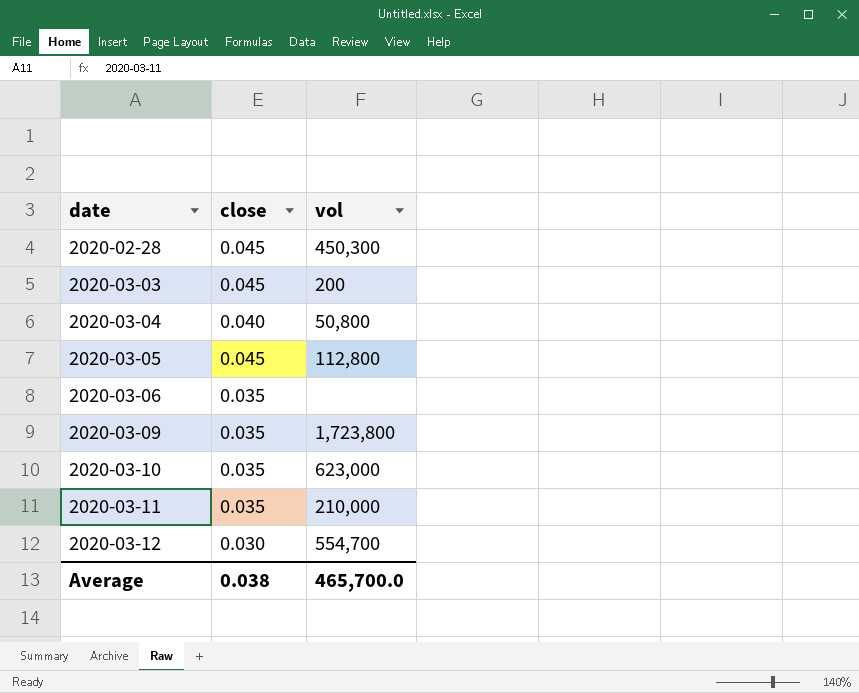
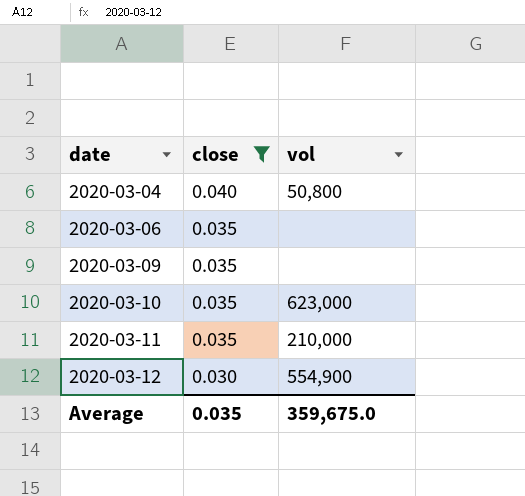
filter: none -> close != 0.045
2020-03-09 | vol: 1,723,800 -> none
2020-03-12 | vol: 554,700 -> 554,900
Average | close: 0.038 -> 0.035
Average | vol: 465,700.0 -> 359,675.0

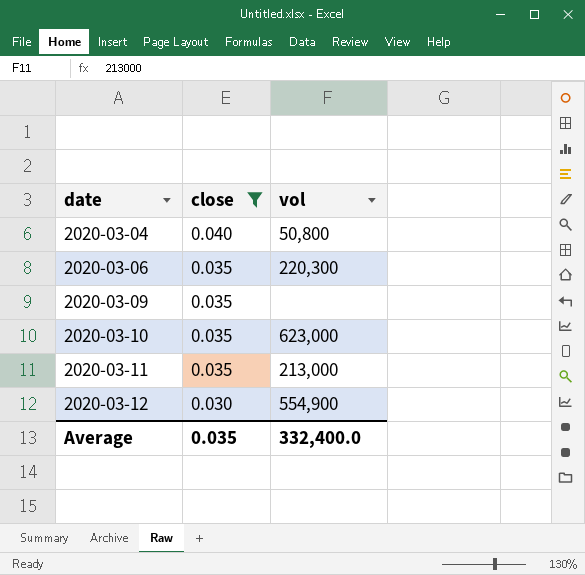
2020-03-06 | vol: none -> 220,300
2020-03-11 | vol: 210,000 -> 213,000
Average | vol: 359,675.0 -> 332,400.0

